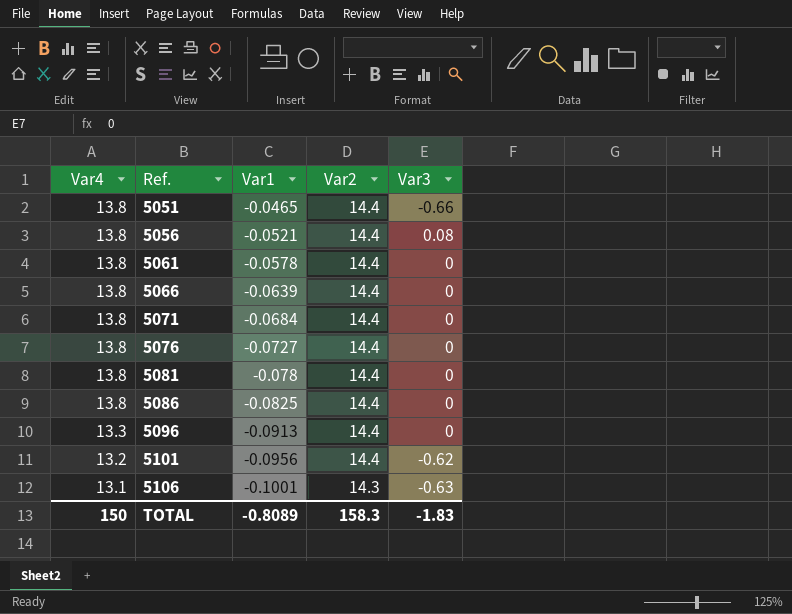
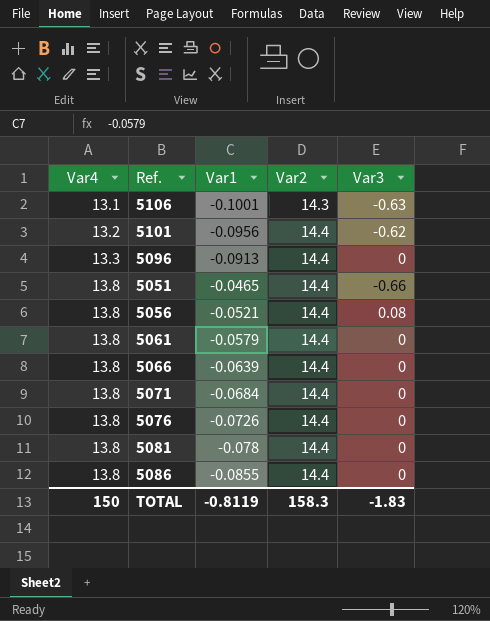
row order: Var4 descending -> Var4 ascending
5061 | Var1: -0.0578 -> -0.0579
5076 | Var1: -0.0727 -> -0.0726
5086 | Var1: -0.0825 -> -0.0855
TOTAL | Var1: -0.8089 -> -0.8119

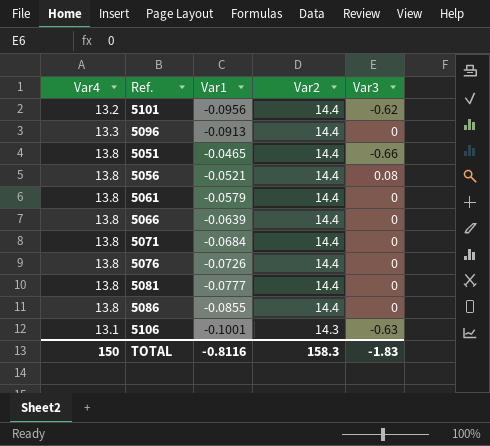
row order: Var4 ascending -> Var2 descending
5081 | Var1: -0.078 -> -0.0777
TOTAL | Var1: -0.8119 -> -0.8116

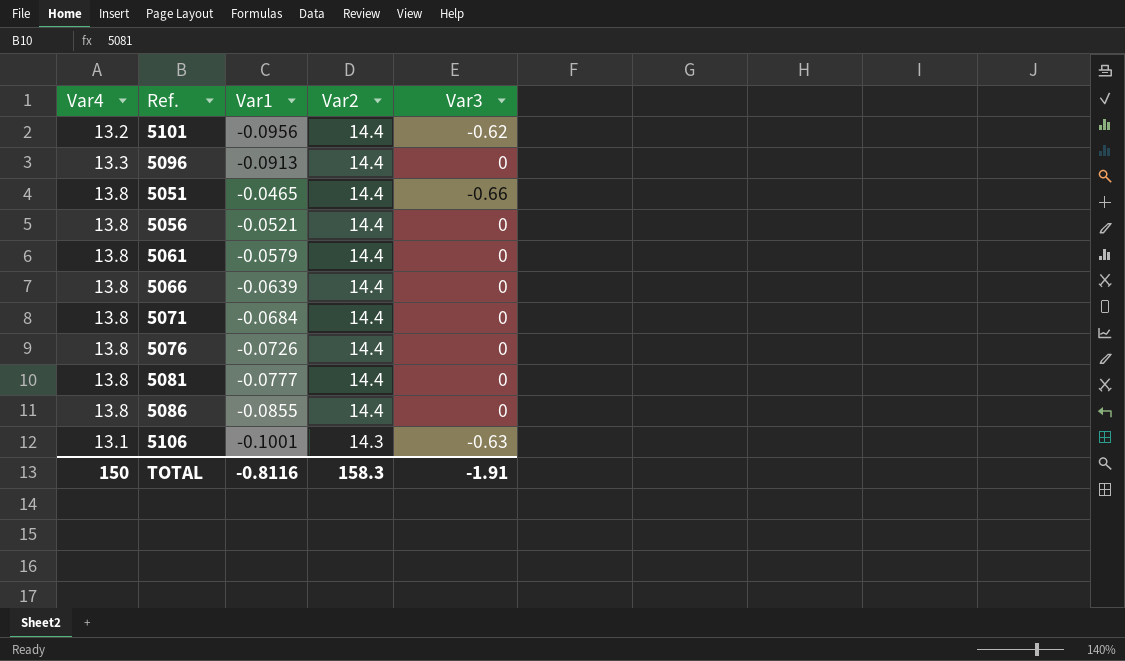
5056 | Var3: 0.08 -> 0
TOTAL | Var3: -1.83 -> -1.91

